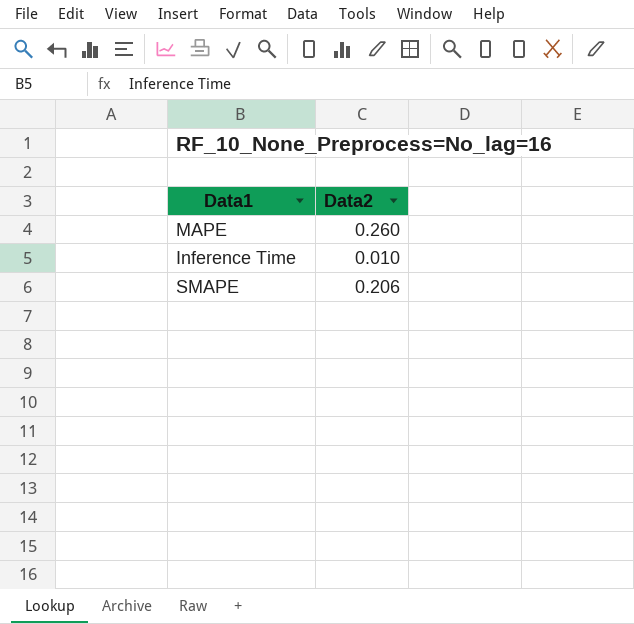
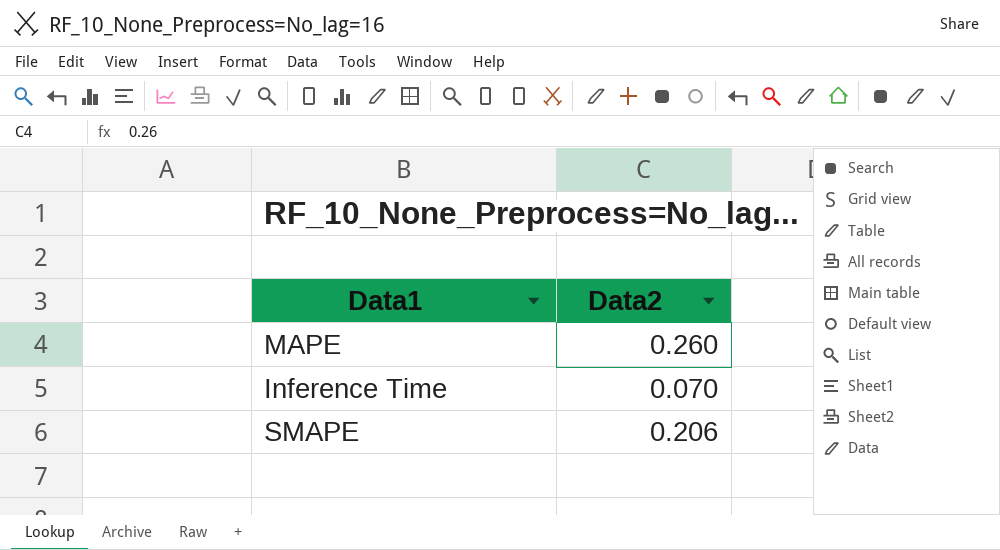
Inference Time | Data2: 0.010 -> 0.070

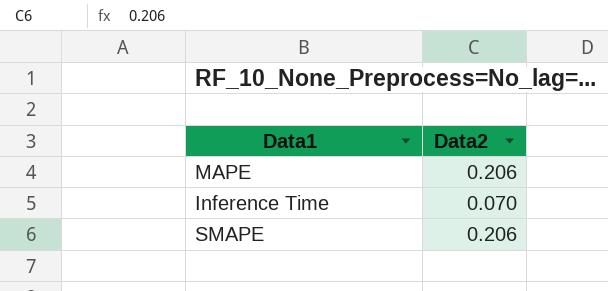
MAPE | Data2: 0.260 -> 0.206

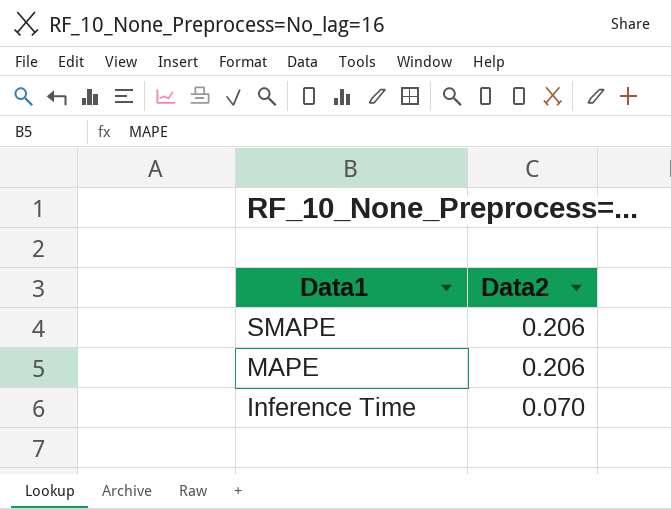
row order: none -> Data1 descending

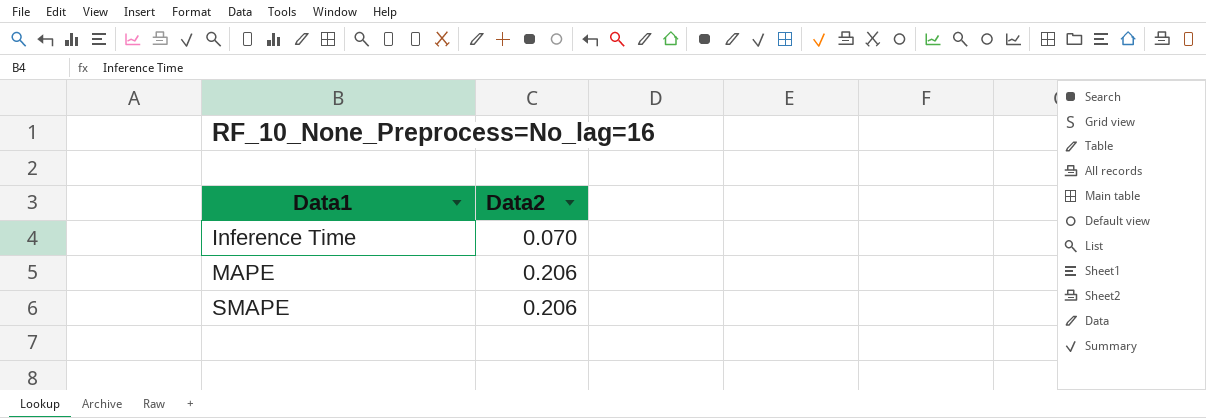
row order: Data1 descending -> Data1 ascending

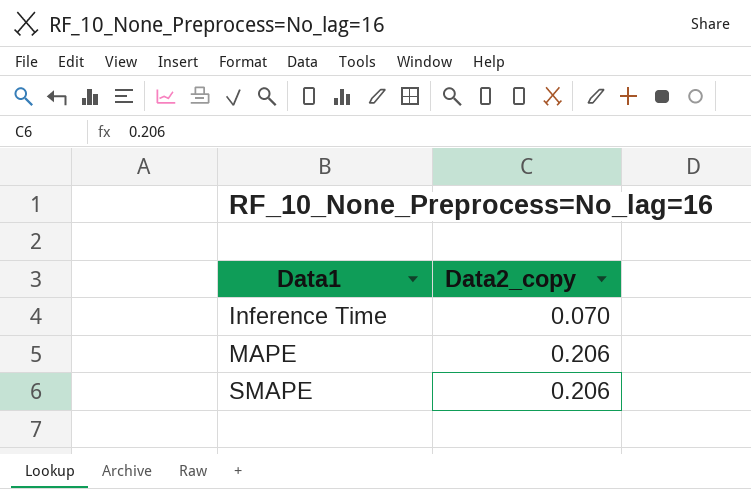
column name: Data2 -> Data2_copy

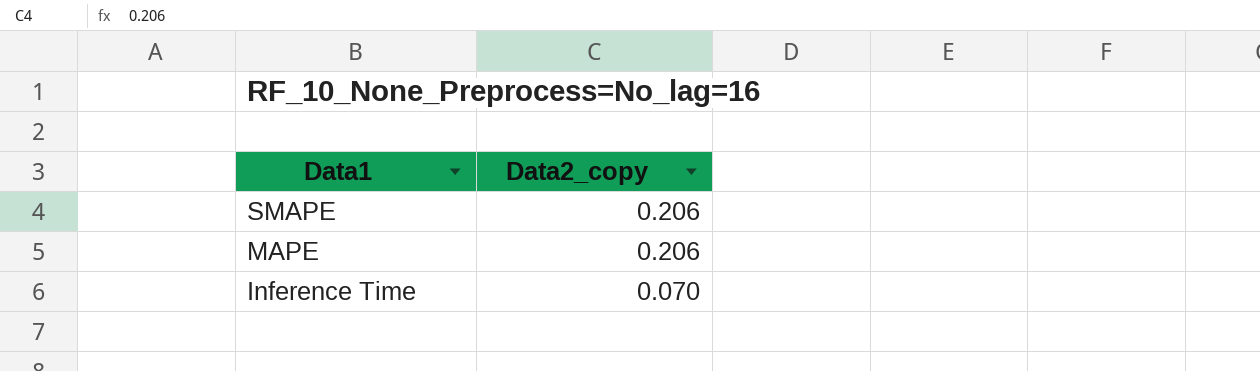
row order: Data1 ascending -> Data1 descending

